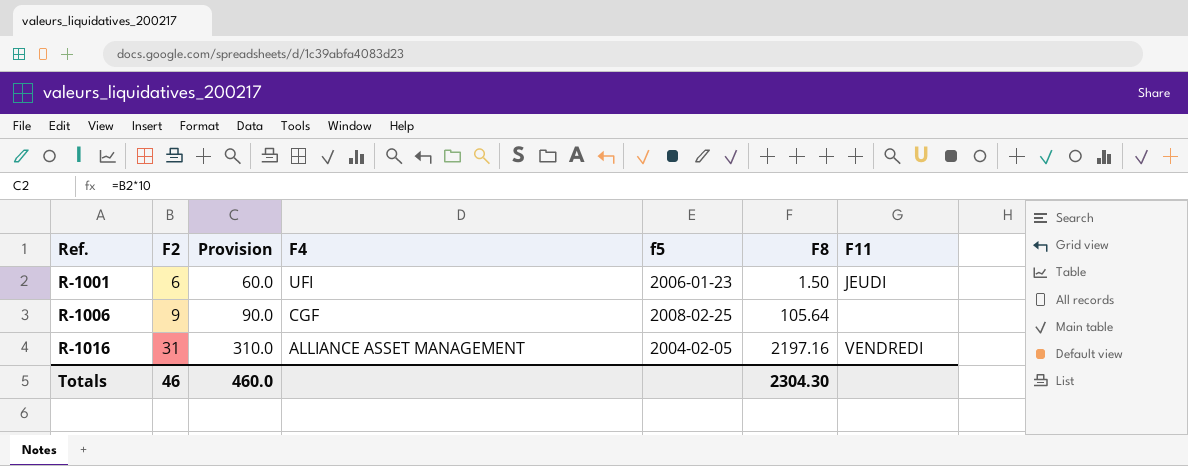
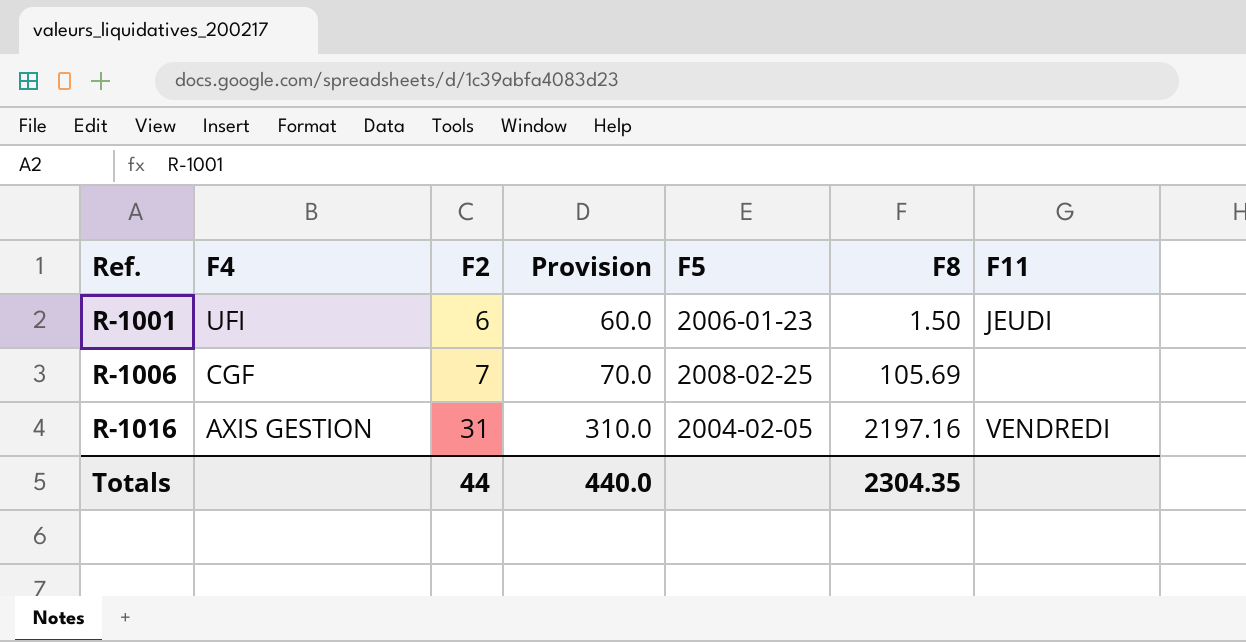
column F4 | position: 4 -> 2
column name: f5 -> F5
R-1006 | F2: 9 -> 7
R-1006 | Provision: 90.0 -> 70.0
R-1006 | F8: 105.64 -> 105.69
R-1016 | F4: ALLIANCE ASSET MANAGEMENT -> AXIS GESTION
Totals | F2: 46 -> 44
Totals | Provision: 460.0 -> 440.0
Totals | F8: 2304.30 -> 2304.35

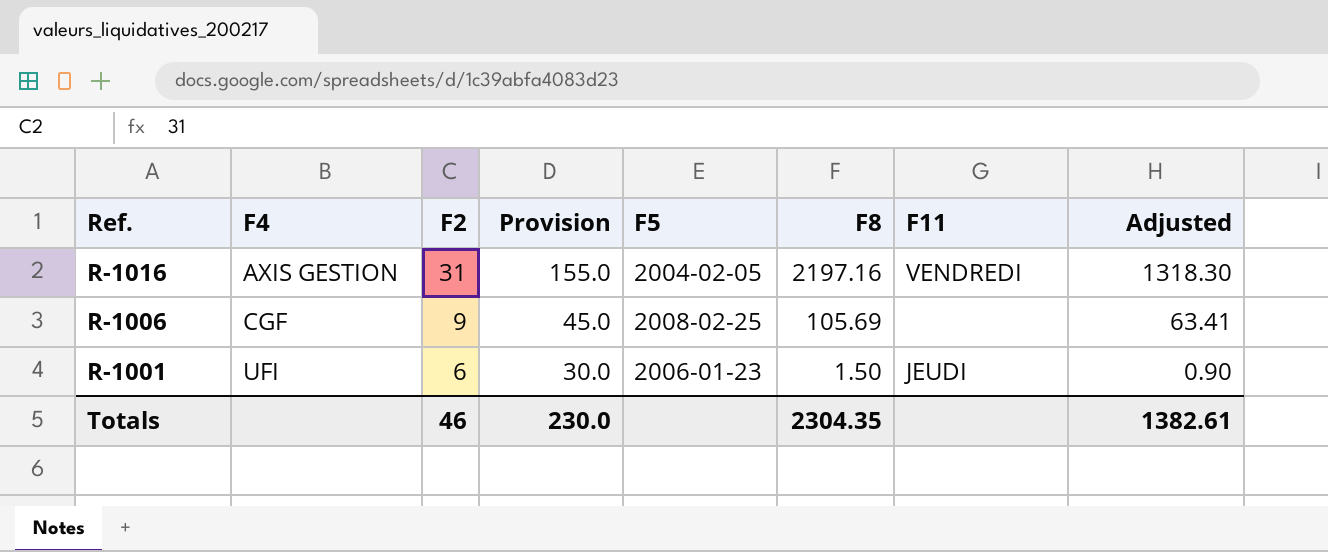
row order: Ref. ascending -> Ref. descending
column Provision | formula: [F2] * 10 -> [F2] * 5
column Adjusted | formula: none -> [F8] * 0.6
R-1006 | F2: 7 -> 9
Totals | F2: 44 -> 46
Totals | Provision: 440.0 -> 230.0

